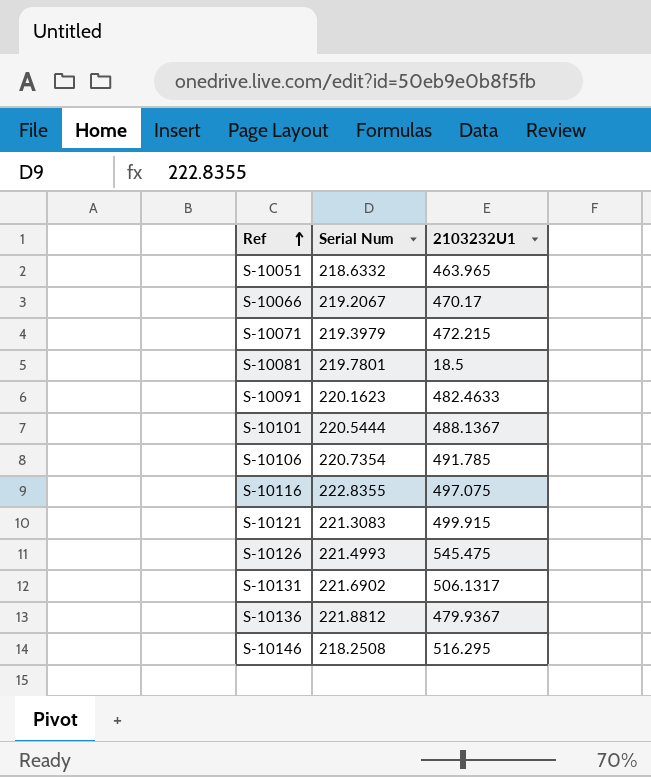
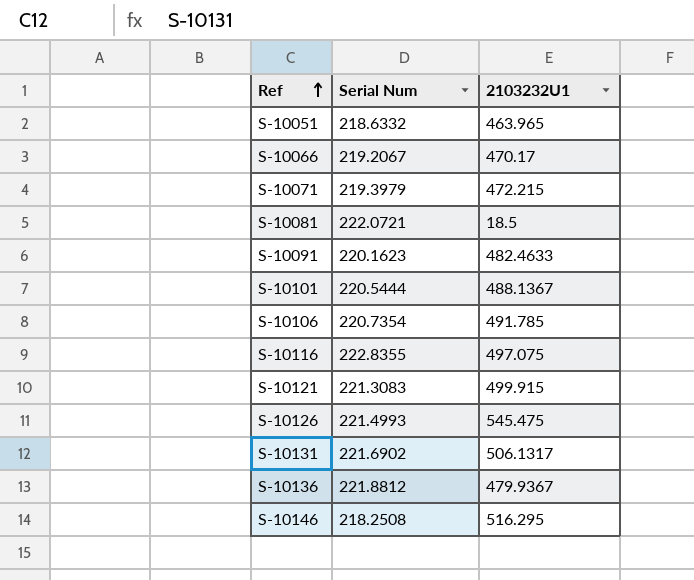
S-10081 | Serial Num: 219.7801 -> 222.0721

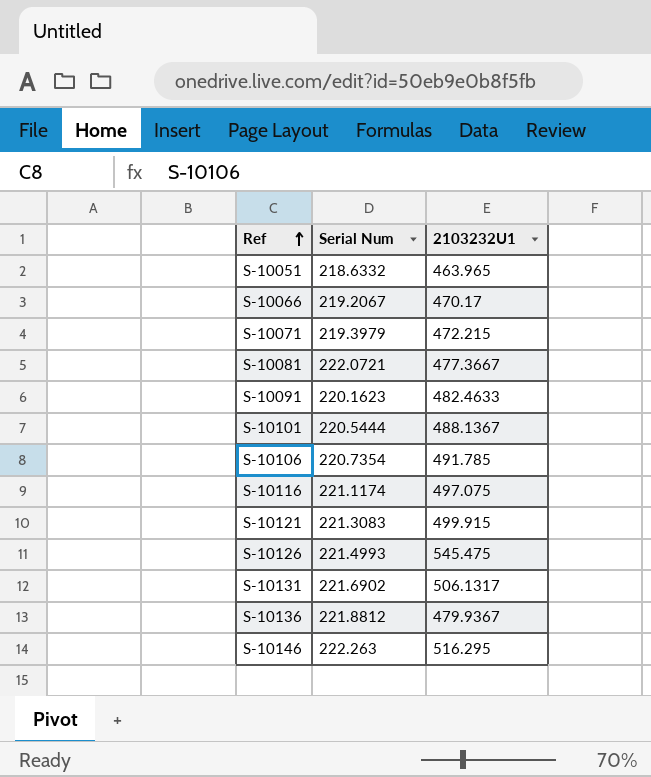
S-10081 | 2103232U1: 18.5 -> 477.3667
S-10116 | Serial Num: 222.8355 -> 221.1174
S-10146 | Serial Num: 218.2508 -> 222.263

